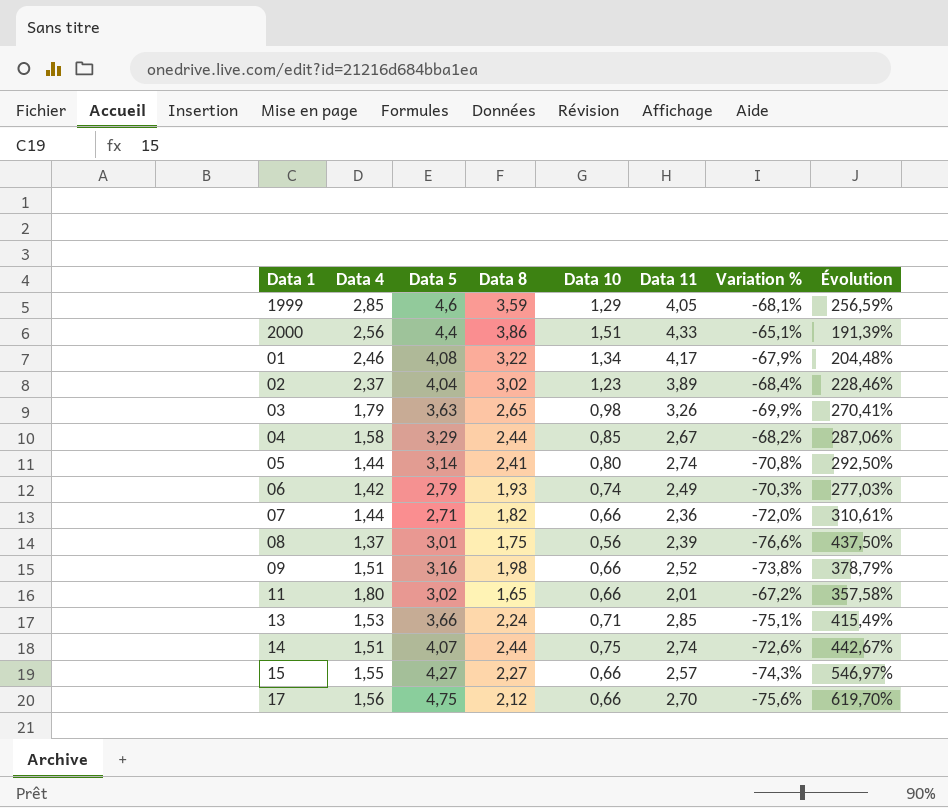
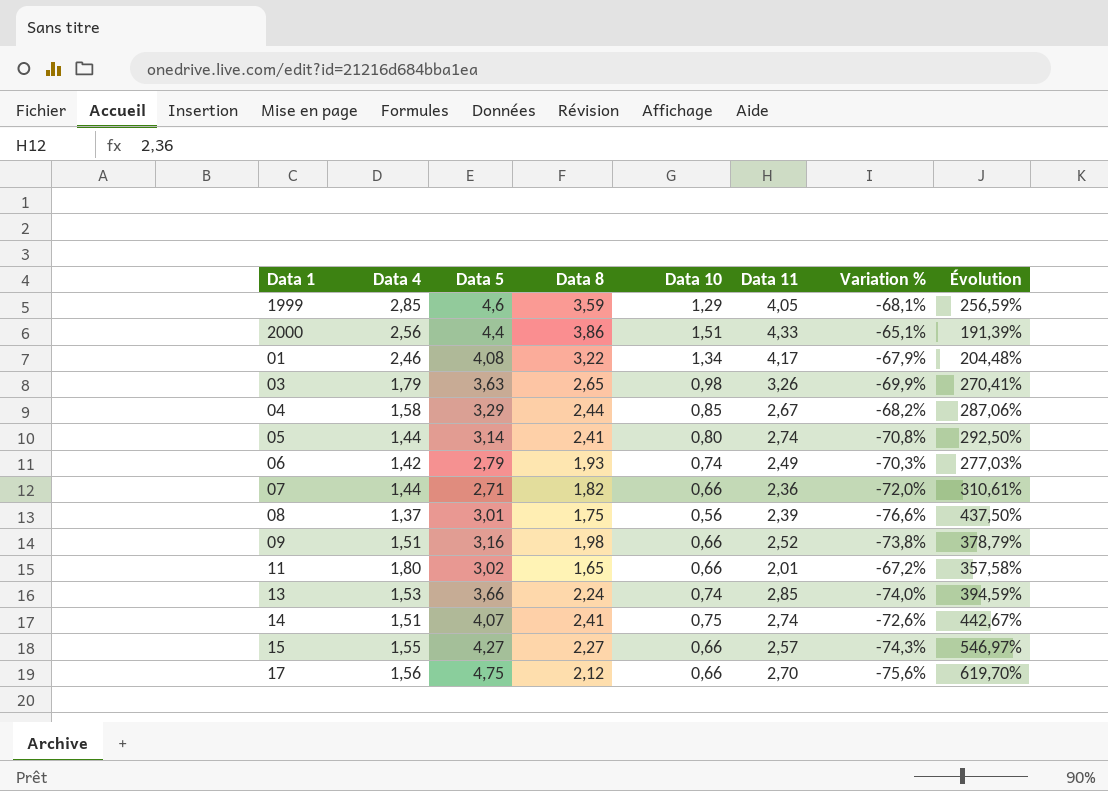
row 02: 2,37 | 4,04 | 3,02 | 1,23 | 3,89 | -68,4% | 228,46% -> none
13 | Data 10: 0,71 -> 0,74
13 | Variation %: -75,1% -> -74,0%
13 | Évolution: 415,49% -> 394,59%
14 | Data 8: 2,44 -> 2,41

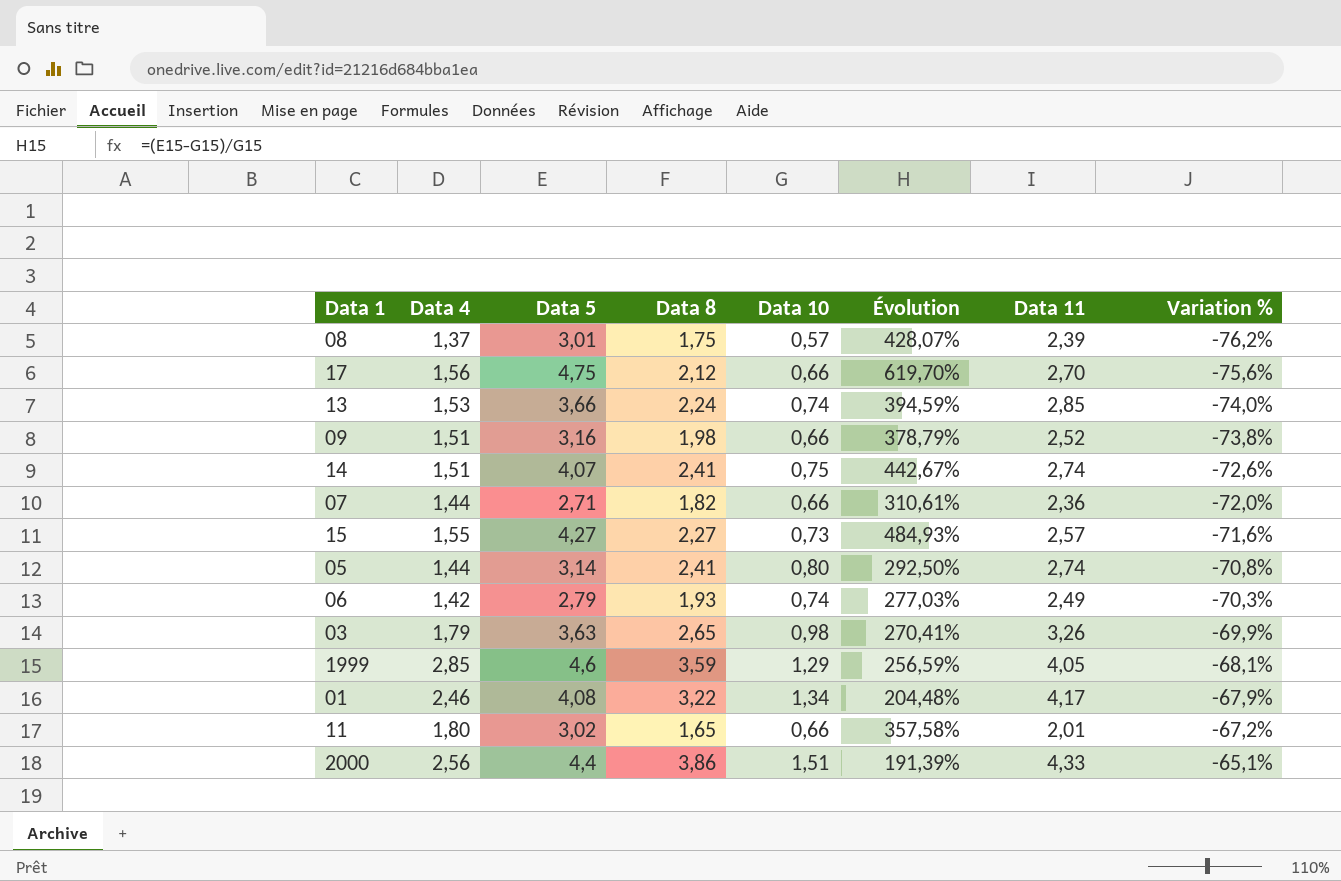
row order: none -> Variation % ascending
column Évolution | position: 8 -> 6
row 04: 1,58 | 3,29 | 2,44 | 0,85 | 2,67 | -68,2% | 287,06% -> none
08 | Data 10: 0,56 -> 0,57
08 | Évolution: 437,50% -> 428,07%
08 | Variation %: -76,6% -> -76,2%
15 | Data 10: 0,66 -> 0,73
15 | Évolution: 546,97% -> 484,93%
15 | Variation %: -74,3% -> -71,6%

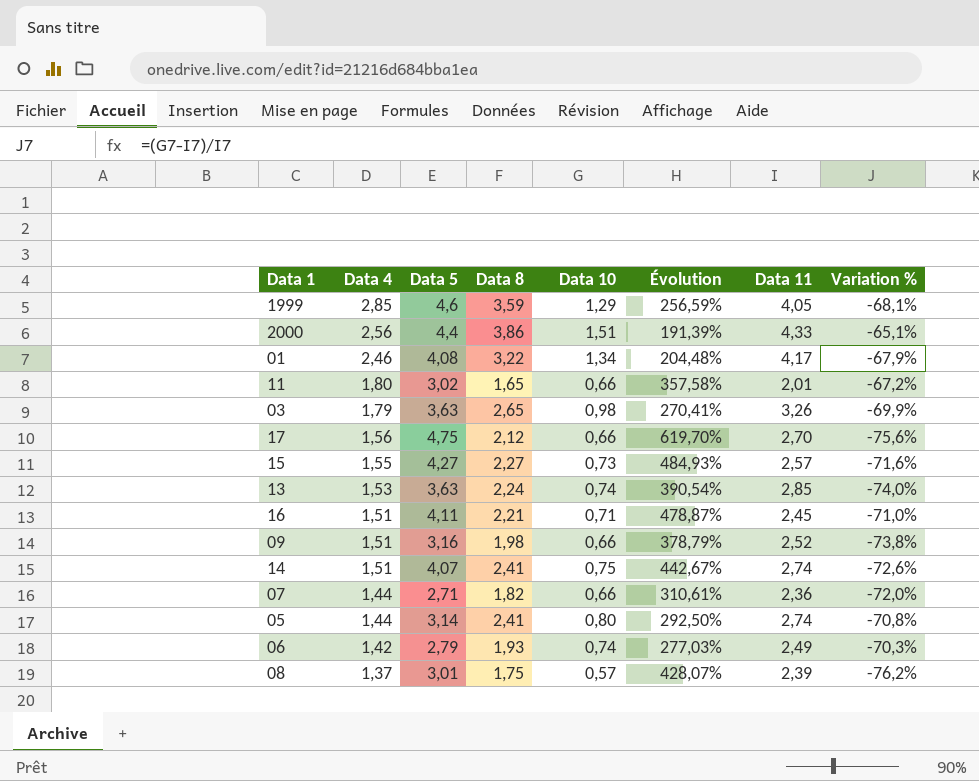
row order: Variation % ascending -> Data 4 descending
13 | Data 5: 3,66 -> 3,63
13 | Évolution: 394,59% -> 390,54%
row 16: none -> 1,51 | 4,11 | 2,21 | 0,71 | 478,87% | 2,45 | -71,0%

